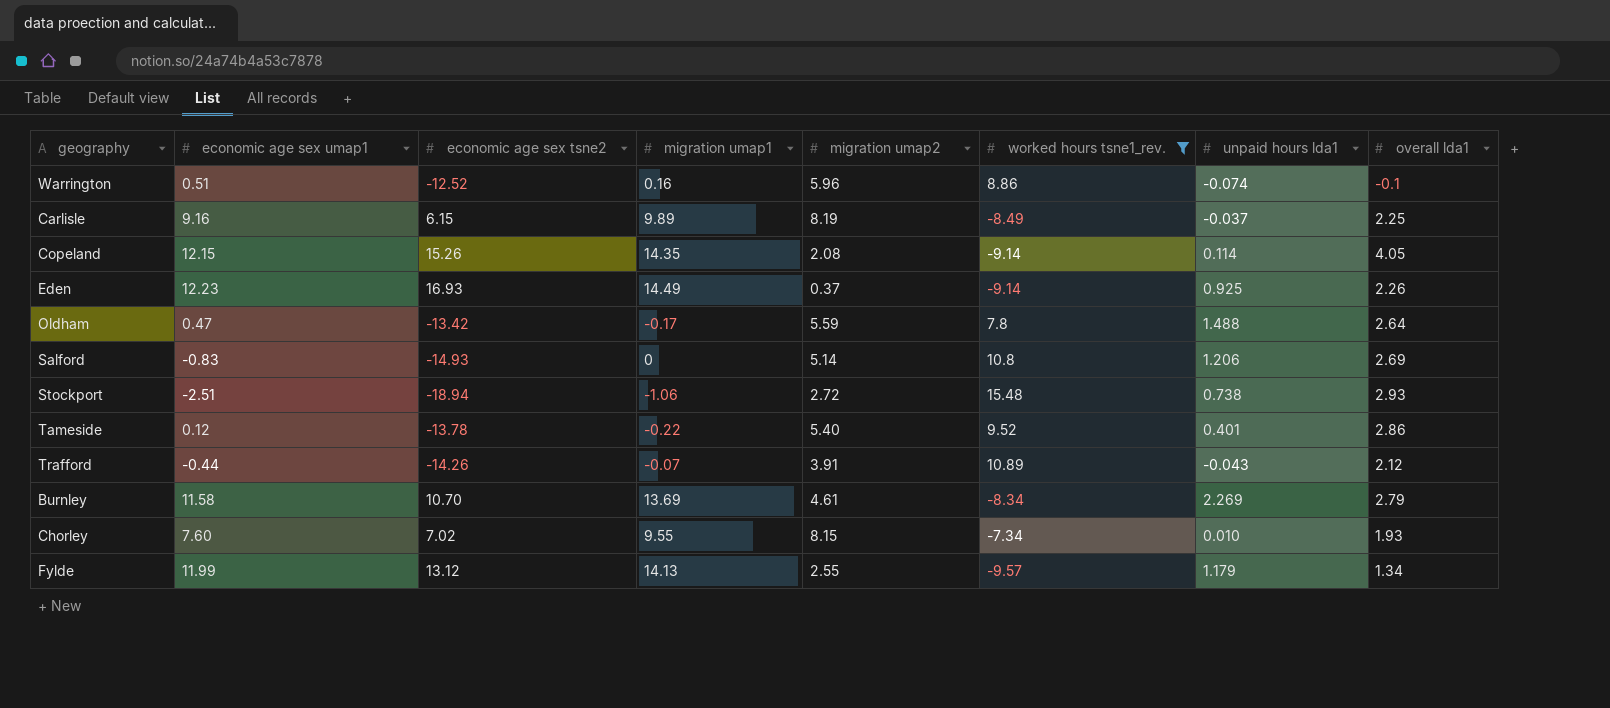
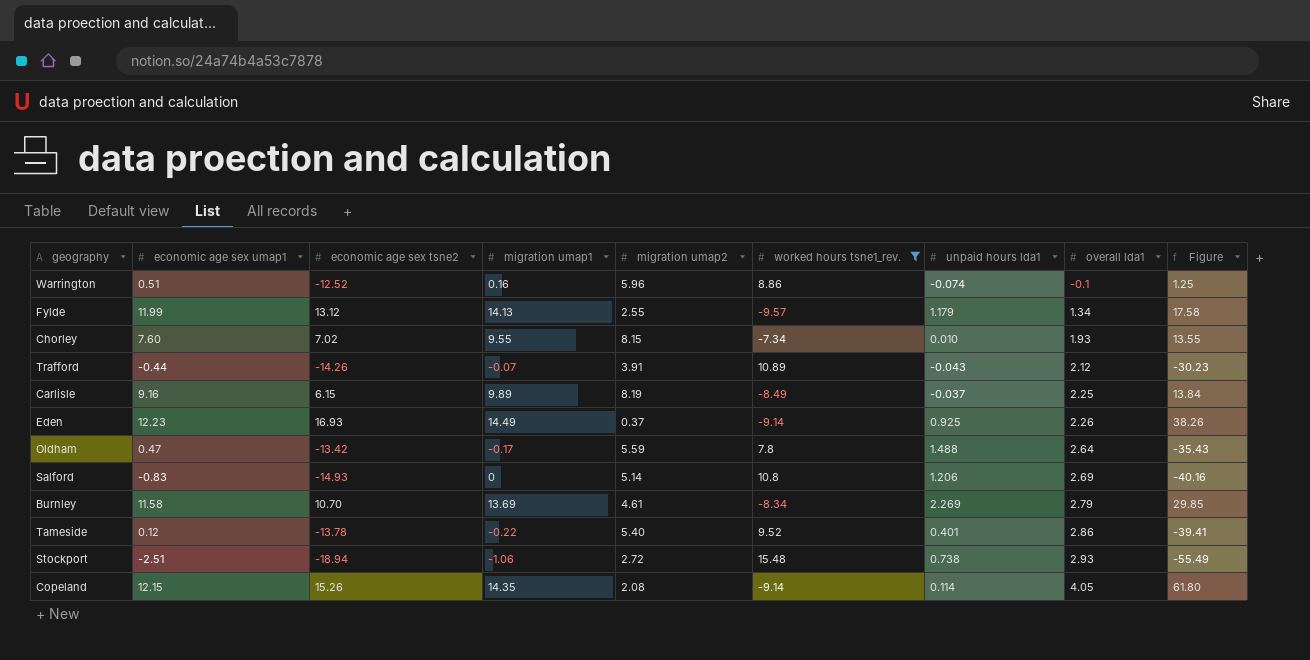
row order: none -> overall lda1 ascending
column Figure | formula: none -> [economic age sex tsne2] * [overall lda1]

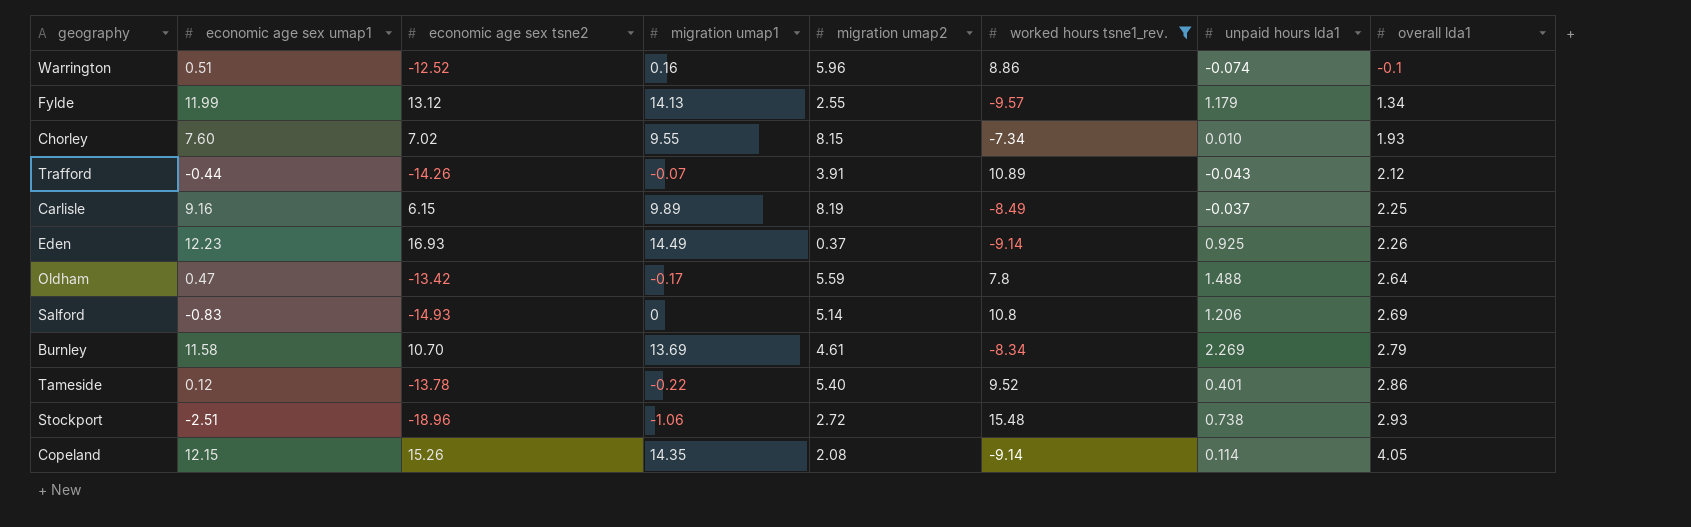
column Figure | formula: [economic age sex tsne2] * [overall lda1] -> none
Stockport | economic age sex tsne2: -18.94 -> -18.96

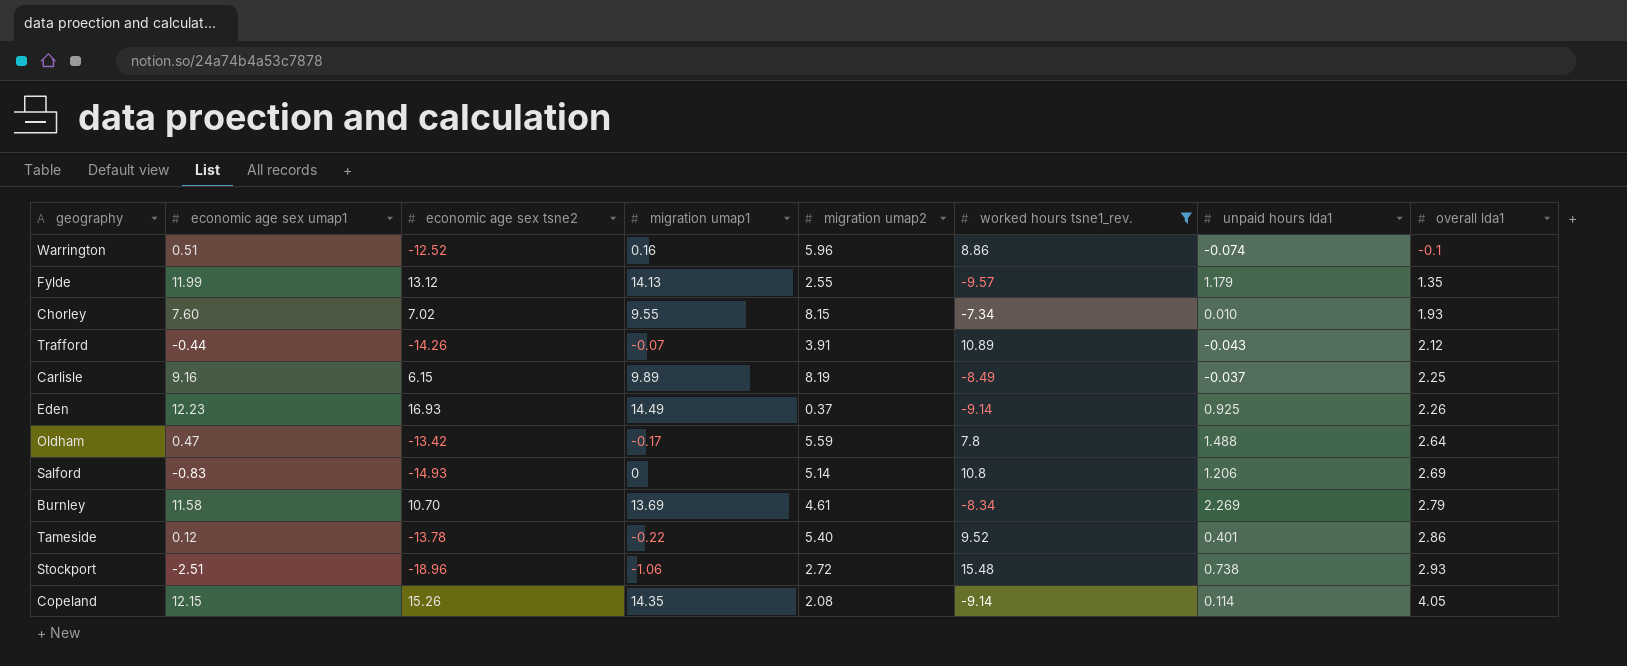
Fylde | overall lda1: 1.34 -> 1.35

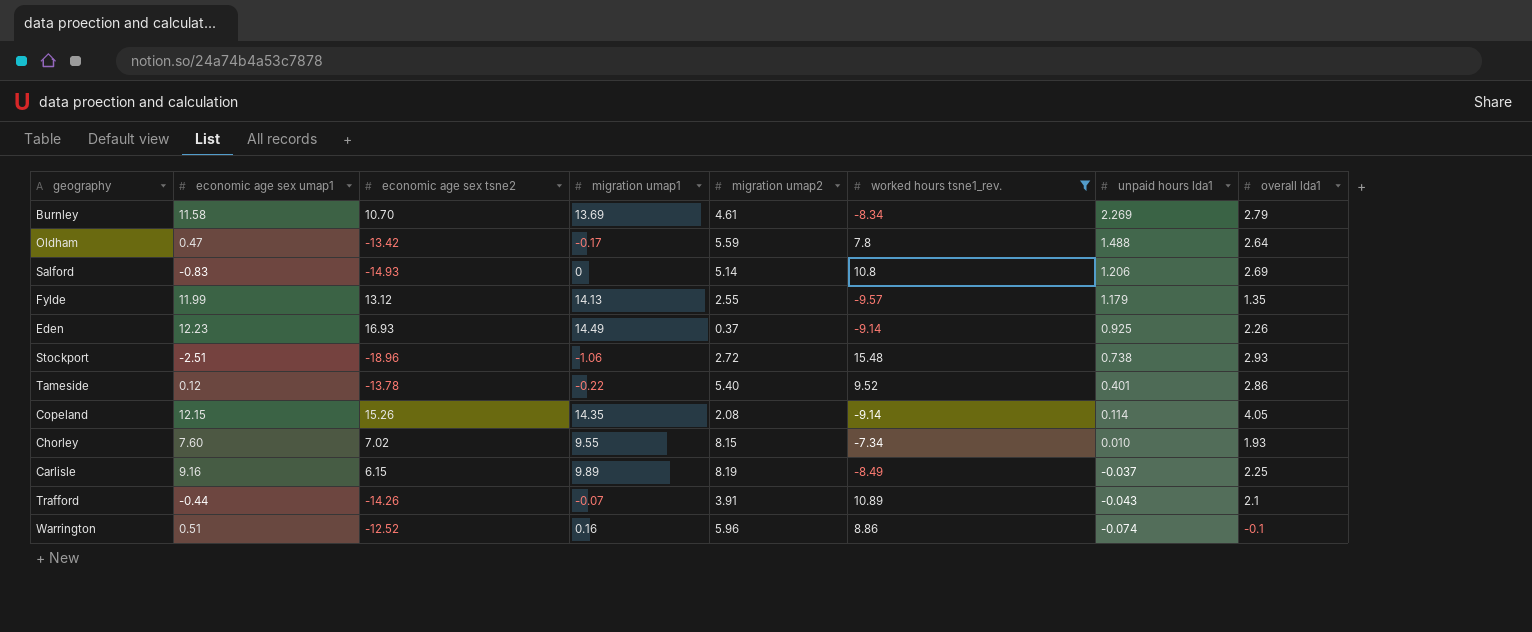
row order: overall lda1 ascending -> unpaid hours lda1 descending
Trafford | overall lda1: 2.12 -> 2.1

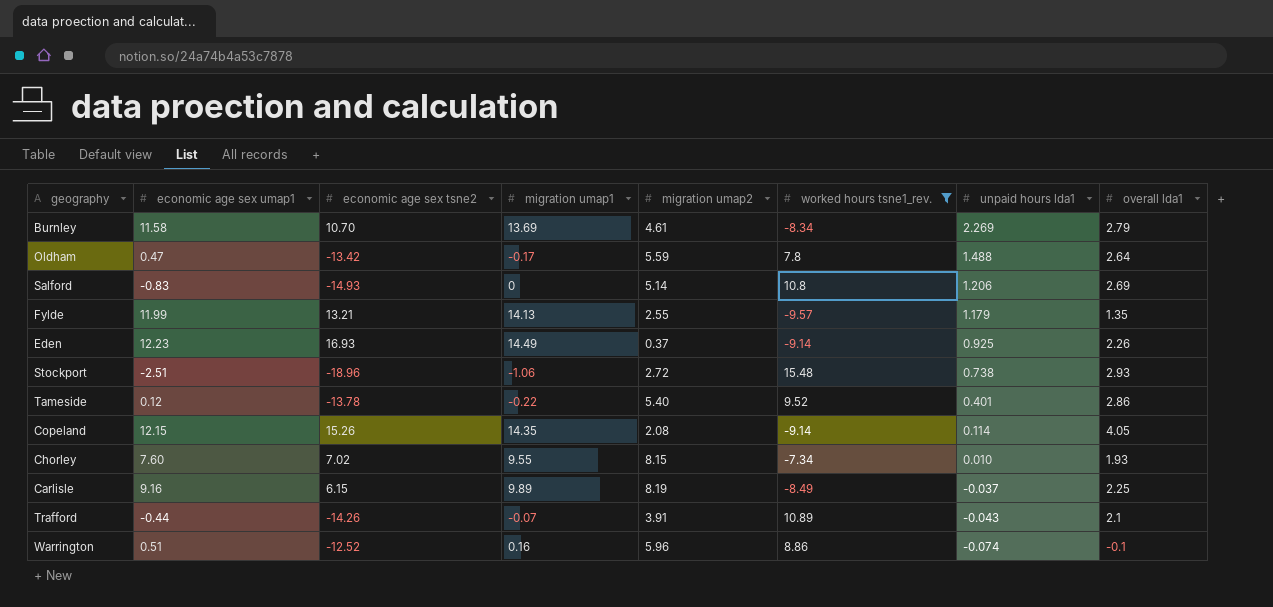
Fylde | economic age sex tsne2: 13.12 -> 13.21

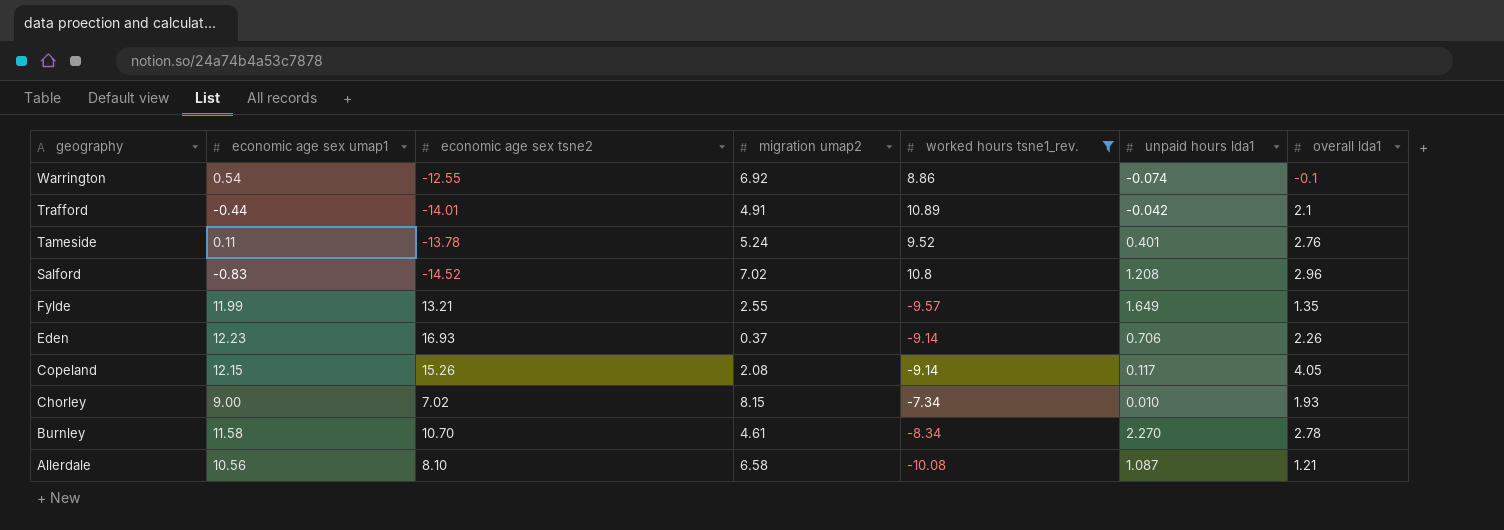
row order: unpaid hours lda1 descending -> geography descending
column migration umap1 | position: 4 -> none
row Oldham: 0.47 | -13.42 | -0.17 | 5.59 | 7.8 | 1.488 | 2.64 -> none
row Stockport: -2.51 | -18.96 | -1.06 | 2.72 | 15.48 | 0.738 | 2.93 -> none
row Carlisle: 9.16 | 6.15 | 9.89 | 8.19 | -8.49 | -0.037 | 2.25 -> none
Warrington | economic age sex umap1: 0.51 -> 0.54
Warrington | economic age sex tsne2: -12.52 -> -12.55
Warrington | migration umap2: 5.96 -> 6.92
Trafford | economic age sex tsne2: -14.26 -> -14.01
Trafford | migration umap2: 3.91 -> 4.91
Trafford | unpaid hours lda1: -0.043 -> -0.042
Tameside | economic age sex umap1: 0.12 -> 0.11
Tameside | migration umap2: 5.40 -> 5.24
Tameside | overall lda1: 2.86 -> 2.76
Salford | economic age sex tsne2: -14.93 -> -14.52
Salford | migration umap2: 5.14 -> 7.02
Salford | unpaid hours lda1: 1.206 -> 1.208
Salford | overall lda1: 2.69 -> 2.96
Fylde | unpaid hours lda1: 1.179 -> 1.649
Eden | unpaid hours lda1: 0.925 -> 0.706
Copeland | unpaid hours lda1: 0.114 -> 0.117
Chorley | economic age sex umap1: 7.60 -> 9.00
Burnley | unpaid hours lda1: 2.269 -> 2.270
Burnley | overall lda1: 2.79 -> 2.78
row Allerdale: none -> 10.56 | 8.10 | 6.58 | -10.08 | 1.087 | 1.21

